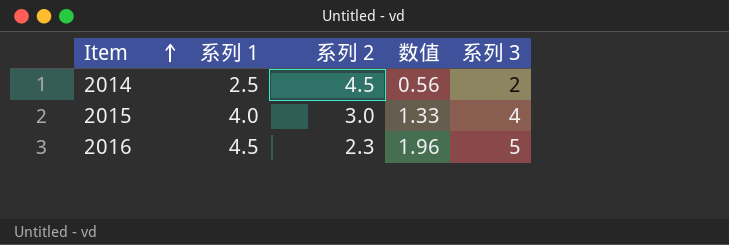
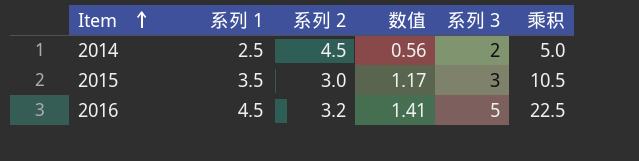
column 乘积 | formula: none -> [系列 1] * [系列 3]
2015 | 系列 1: 4.0 -> 3.5
2015 | 数值: 1.33 -> 1.17
2015 | 系列 3: 4 -> 3
2016 | 系列 2: 2.3 -> 3.2
2016 | 数值: 1.96 -> 1.41

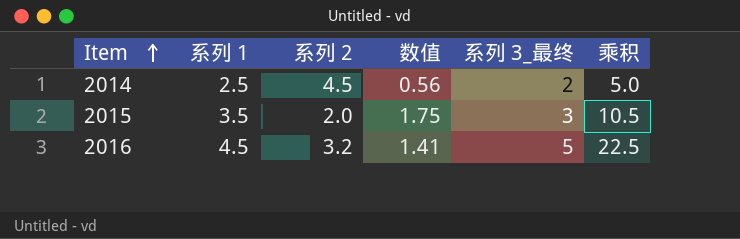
column name: 系列 3 -> 系列 3_最终
2015 | 系列 2: 3.0 -> 2.0
2015 | 数值: 1.17 -> 1.75

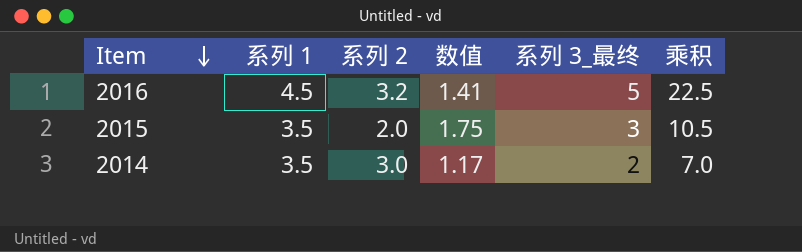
row order: Item ascending -> Item descending
2014 | 系列 1: 2.5 -> 3.5
2014 | 系列 2: 4.5 -> 3.0
2014 | 数值: 0.56 -> 1.17
2014 | 乘积: 5.0 -> 7.0

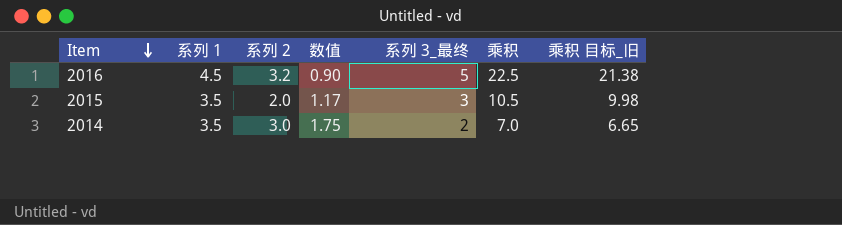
column 数值 | formula: [系列 1] / [系列 2] -> [系列 1] / [系列 3_最终]
column 乘积 目标_旧 | formula: none -> [乘积] * 0.95

